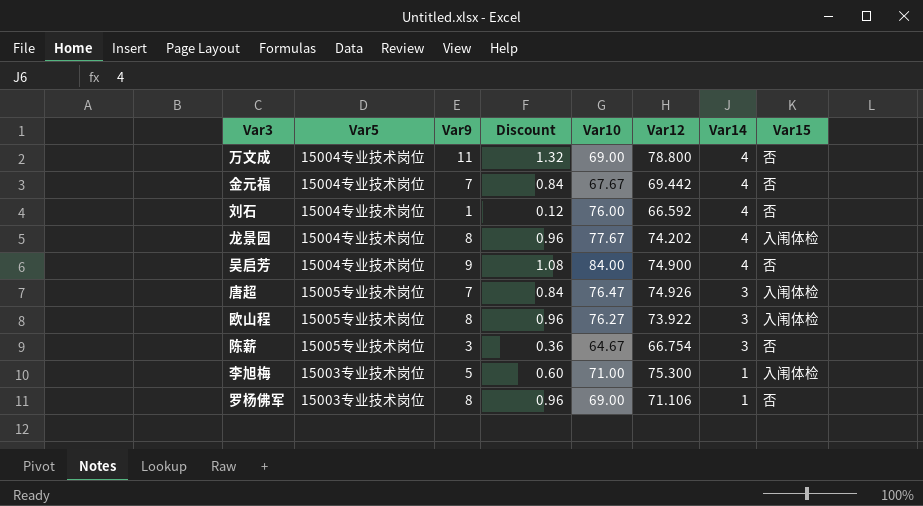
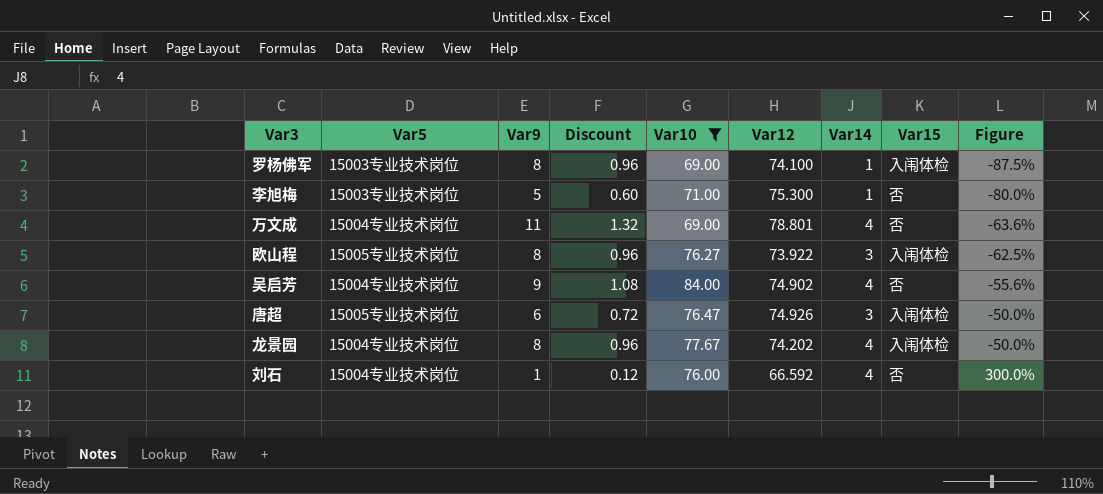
filter: none -> Var10 >= 69.00
row order: Var14 descending -> Figure ascending
column Figure | formula: none -> ([Var14] - [Var9]) / [Var9]
罗杨佛军 | Var12: 71.106 -> 74.100
罗杨佛军 | Var15: 否 -> 入闱体检
李旭梅 | Var15: 入闱体检 -> 否
万文成 | Var12: 78.800 -> 78.801
吴启芳 | Var12: 74.900 -> 74.902
唐超 | Var9: 7 -> 6
唐超 | Discount: 0.84 -> 0.72

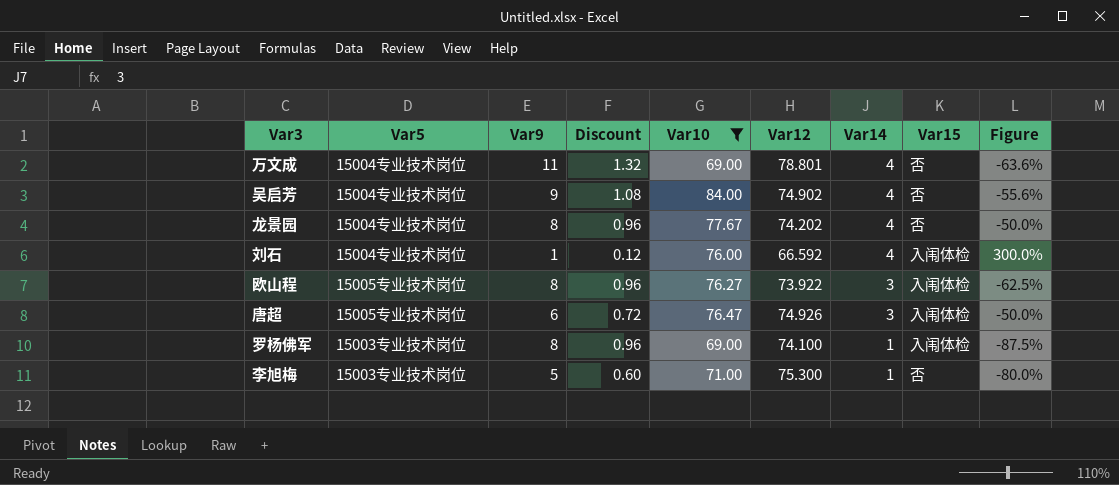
row order: Figure ascending -> Var14 descending
龙景园 | Var15: 入闱体检 -> 否
刘石 | Var15: 否 -> 入闱体检

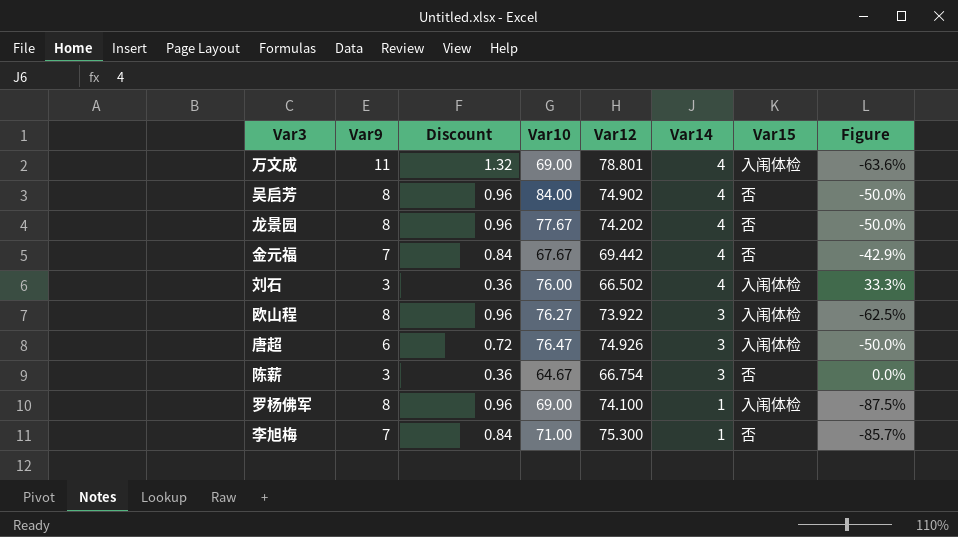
filter: Var10 >= 69.00 -> none
column Var5 | position: 2 -> none
万文成 | Var15: 否 -> 入闱体检
吴启芳 | Var9: 9 -> 8
吴启芳 | Discount: 1.08 -> 0.96
吴启芳 | Figure: -55.6% -> -50.0%
刘石 | Var9: 1 -> 3
刘石 | Discount: 0.12 -> 0.36
刘石 | Var12: 66.592 -> 66.502
刘石 | Figure: 300.0% -> 33.3%
李旭梅 | Var9: 5 -> 7
李旭梅 | Discount: 0.60 -> 0.84
李旭梅 | Figure: -80.0% -> -85.7%

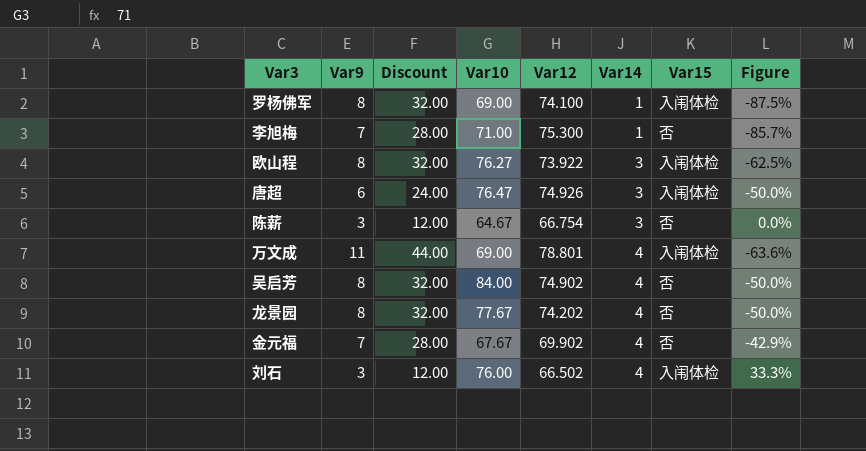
row order: Var14 descending -> Var14 ascending
column Discount | formula: [Var9] * 0.12 -> [Var9] * 4
金元福 | Var12: 69.442 -> 69.902

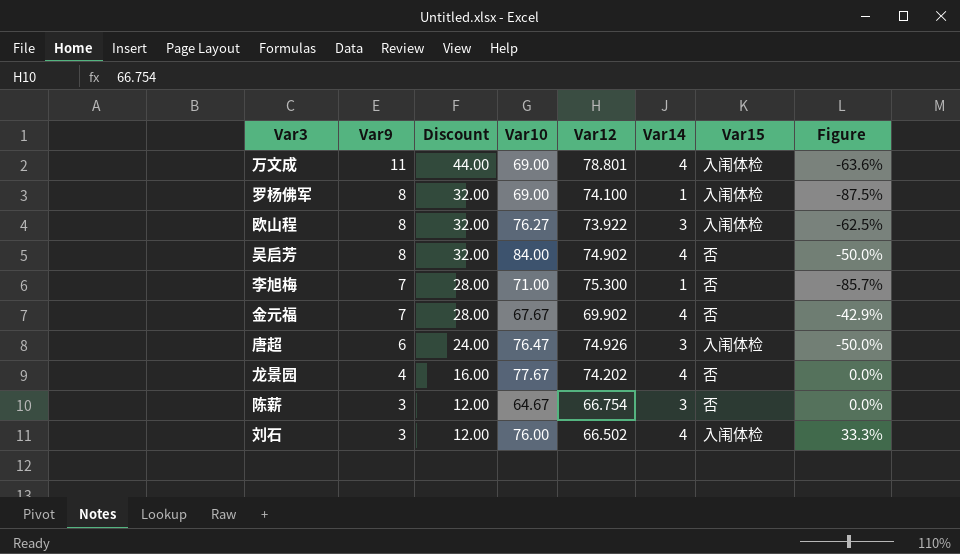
row order: Var14 ascending -> Var9 descending
龙景园 | Var9: 8 -> 4
龙景园 | Discount: 32.00 -> 16.00
龙景园 | Figure: -50.0% -> 0.0%

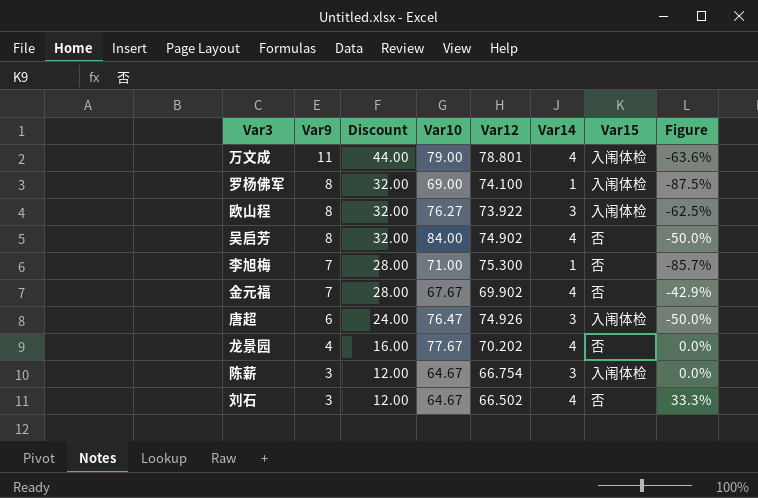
万文成 | Var10: 69.00 -> 79.00
龙景园 | Var12: 74.202 -> 70.202
陈薪 | Var15: 否 -> 入闱体检
刘石 | Var10: 76.00 -> 64.67
刘石 | Var15: 入闱体检 -> 否

